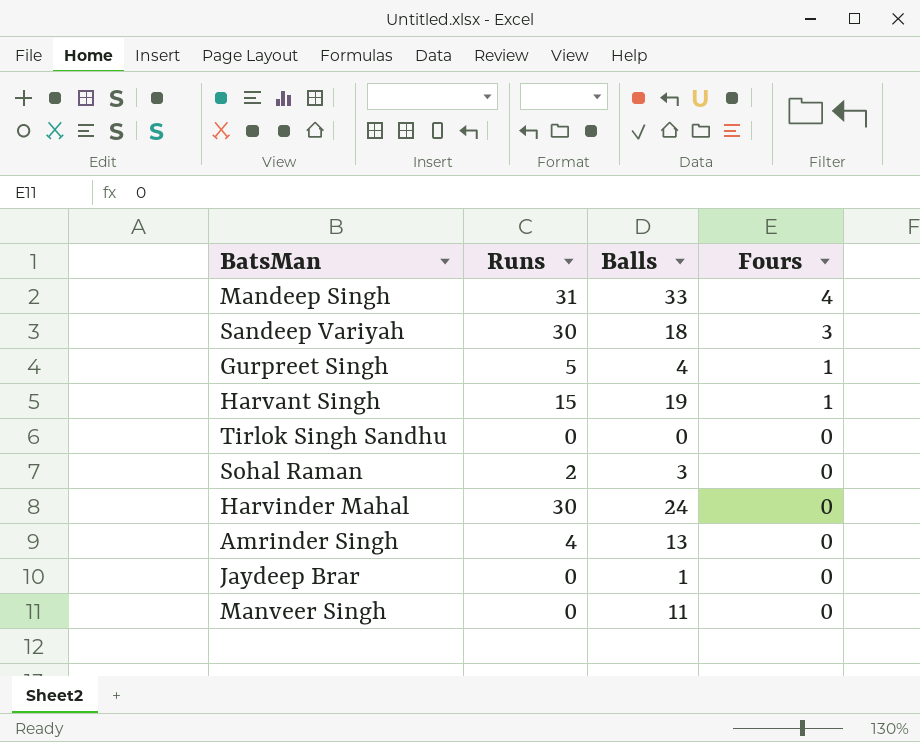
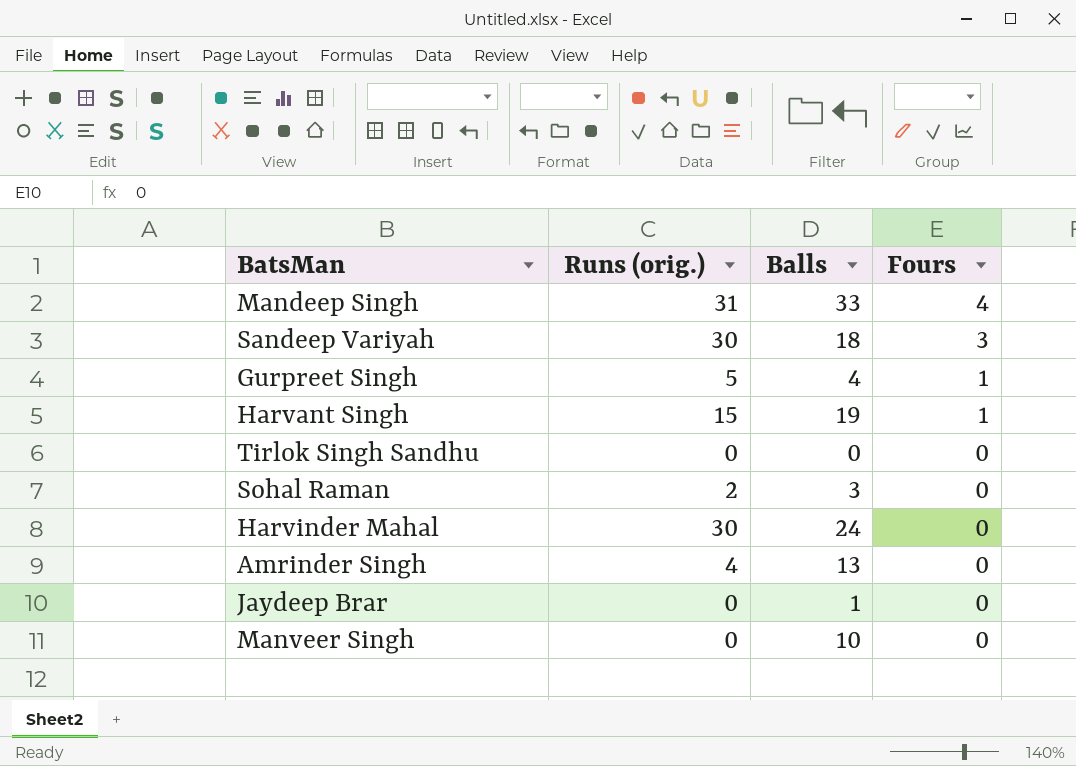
column name: Runs -> Runs (orig.)
Manveer Singh | Balls: 11 -> 10

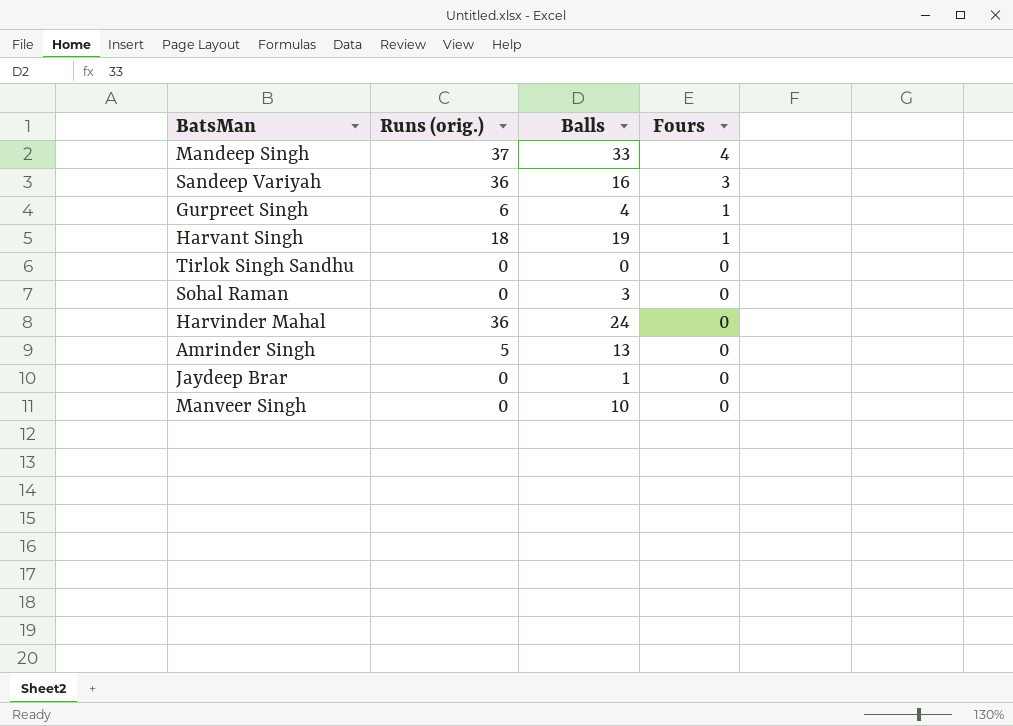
Mandeep Singh | Runs (orig.): 31 -> 37
Sandeep Variyah | Runs (orig.): 30 -> 36
Sandeep Variyah | Balls: 18 -> 16
Gurpreet Singh | Runs (orig.): 5 -> 6
Harvant Singh | Runs (orig.): 15 -> 18
Sohal Raman | Runs (orig.): 2 -> 0
Harvinder Mahal | Runs (orig.): 30 -> 36
Amrinder Singh | Runs (orig.): 4 -> 5

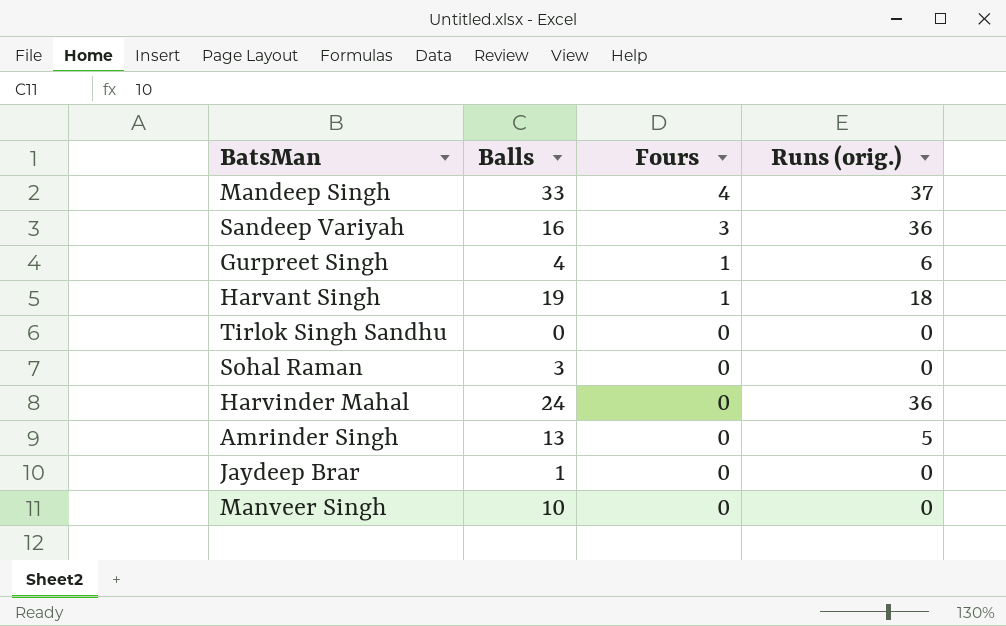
column Runs (orig.) | position: 2 -> 4

